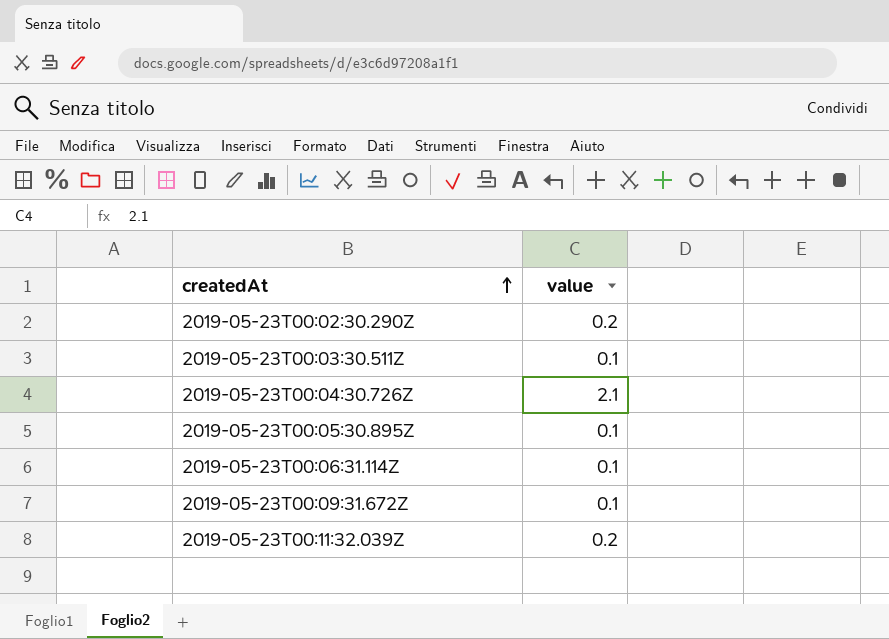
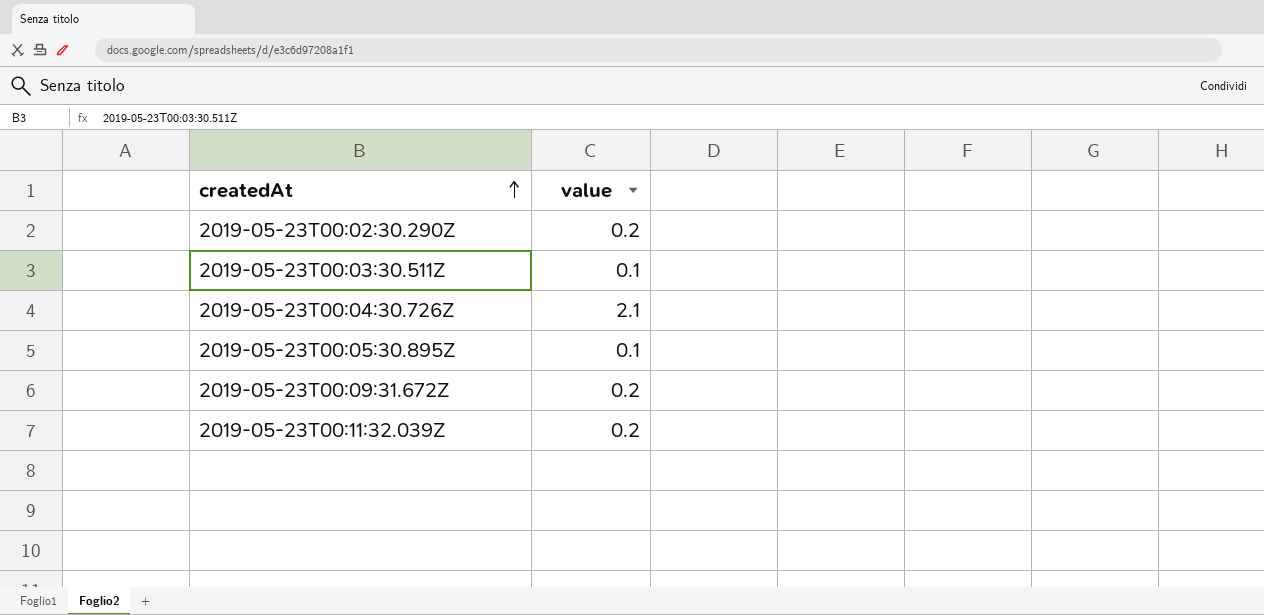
row 2019-05-23T00:06:31.114Z: 0.1 -> none
2019-05-23T00:09:31.672Z | value: 0.1 -> 0.2

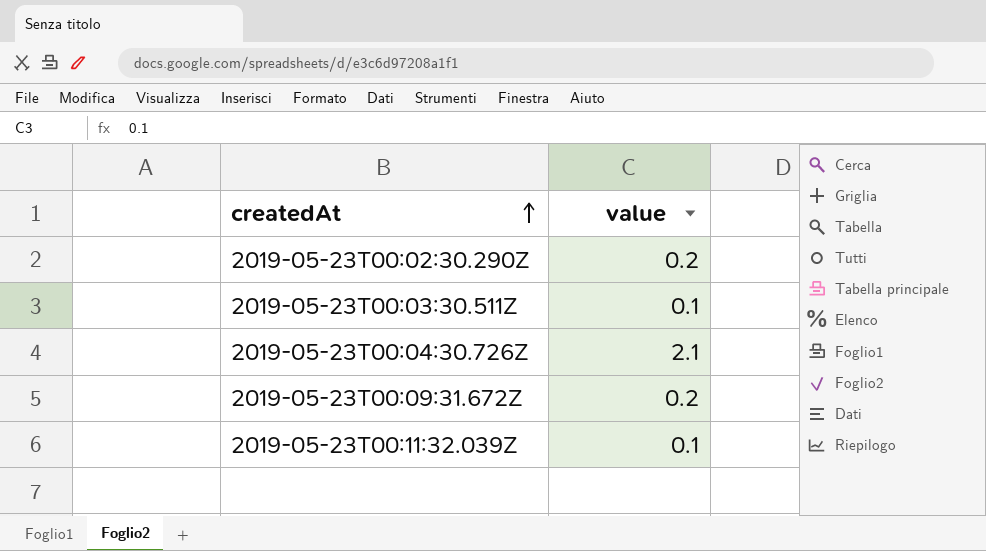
row 2019-05-23T00:05:30.895Z: 0.1 -> none
2019-05-23T00:11:32.039Z | value: 0.2 -> 0.1

